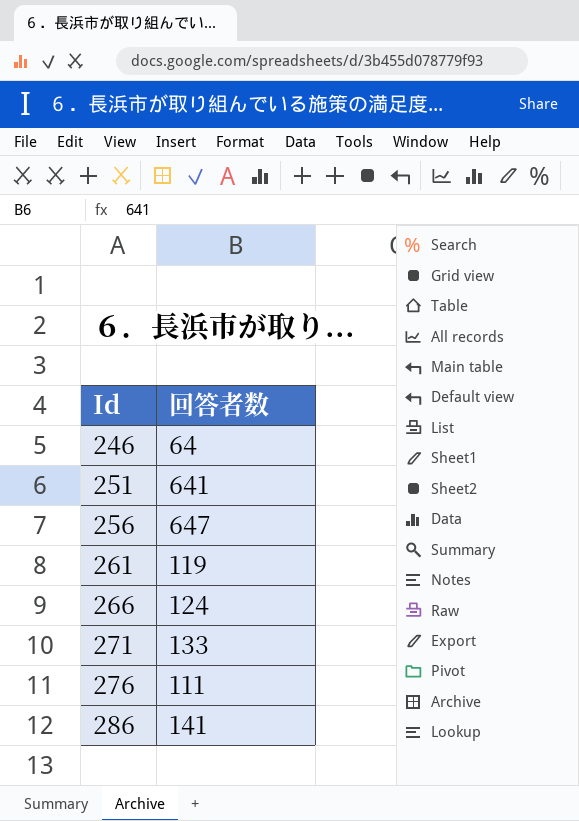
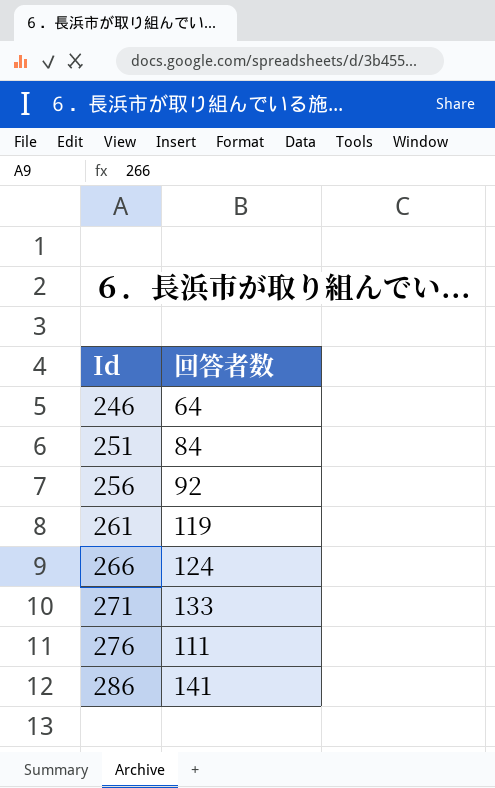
251 | 回答者数: 641 -> 84
256 | 回答者数: 647 -> 92

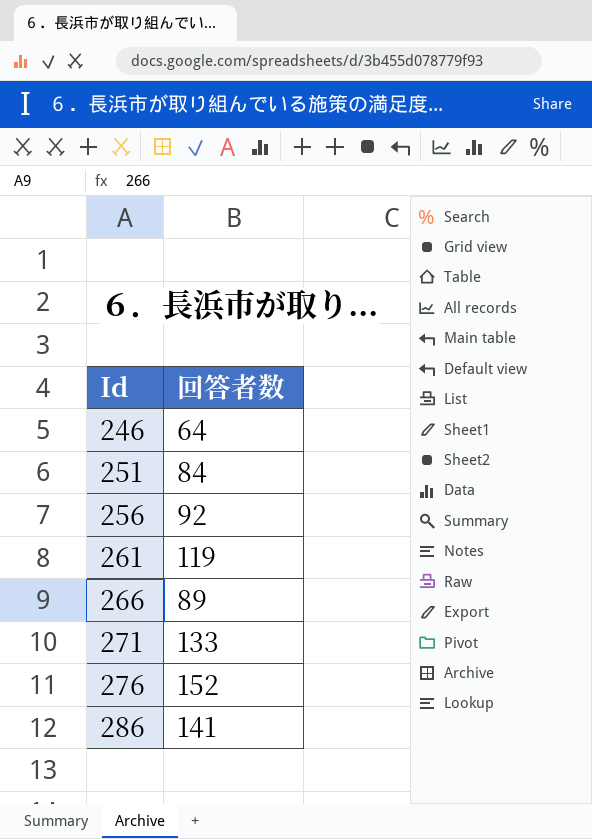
266 | 回答者数: 124 -> 89
276 | 回答者数: 111 -> 152

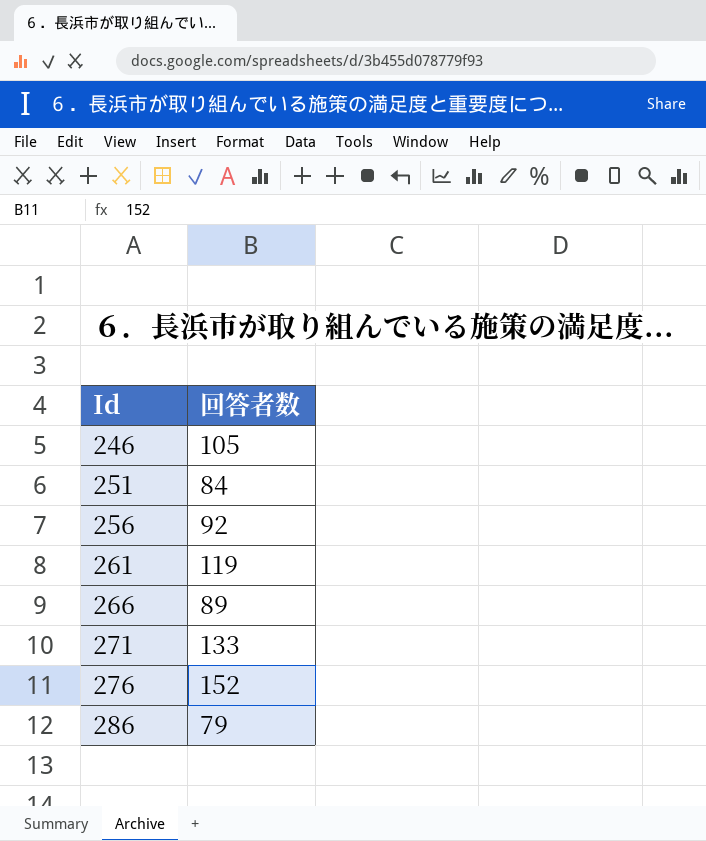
246 | 回答者数: 64 -> 105
286 | 回答者数: 141 -> 79

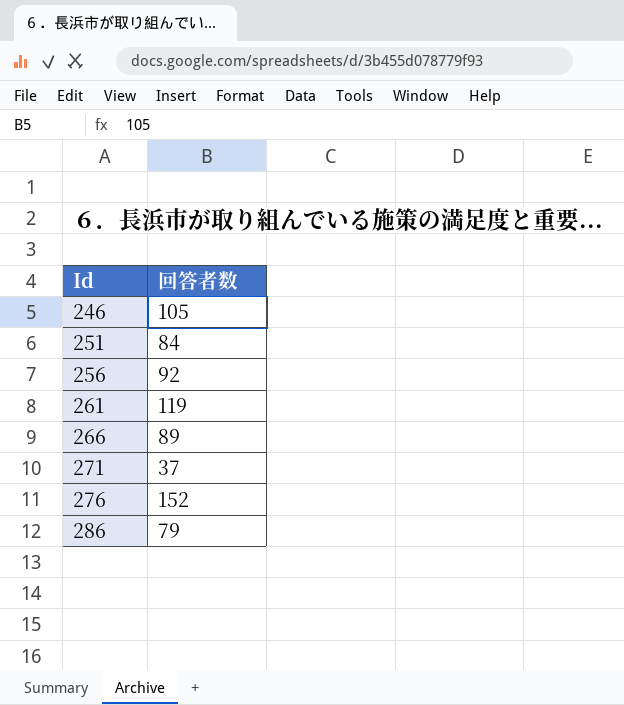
271 | 回答者数: 133 -> 37

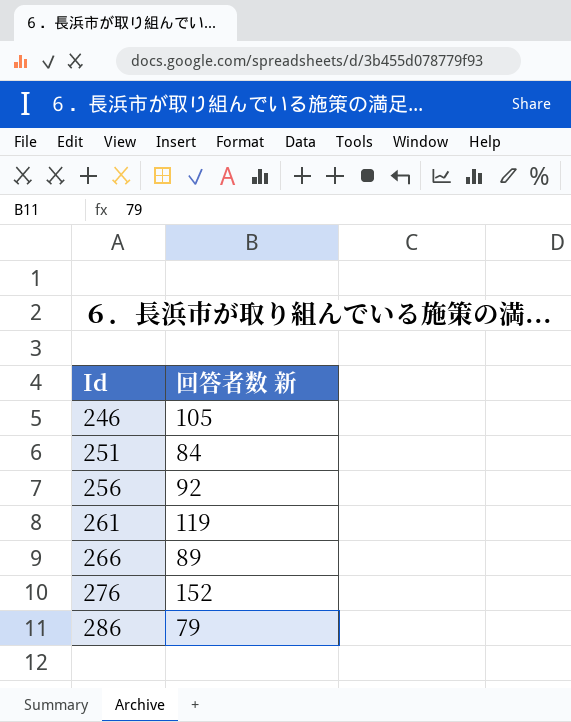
column name: 回答者数 -> 回答者数 新
row 271: 37 -> none

